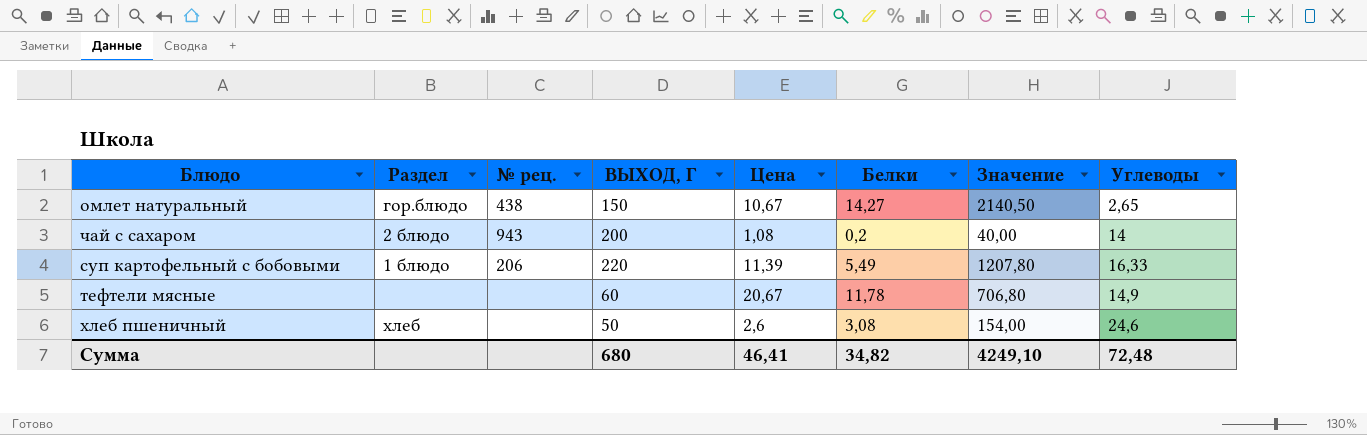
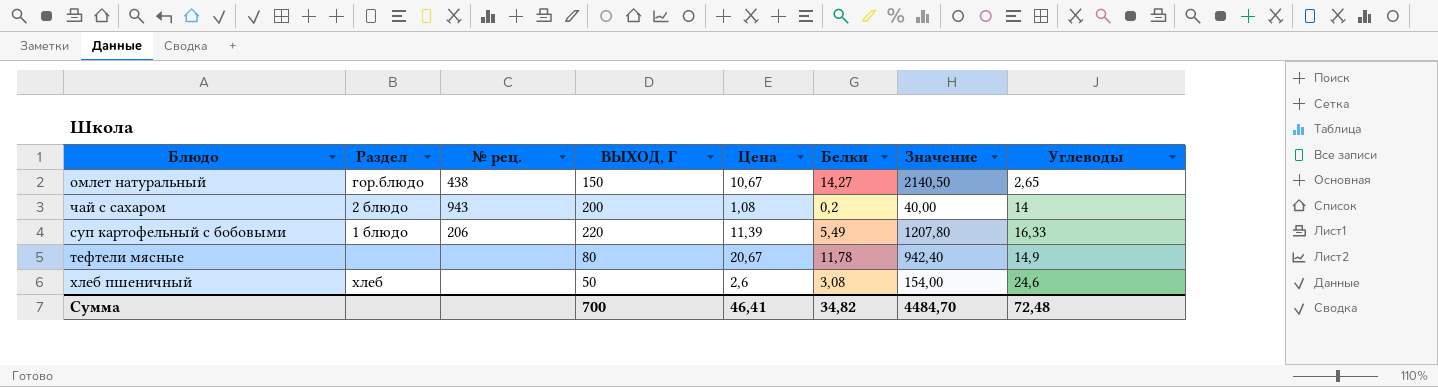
тефтели мясные | ВЫХОД, Г: 60 -> 80
тефтели мясные | Значение: 706,80 -> 942,40
Сумма | ВЫХОД, Г: 680 -> 700
Сумма | Значение: 4249,10 -> 4484,70

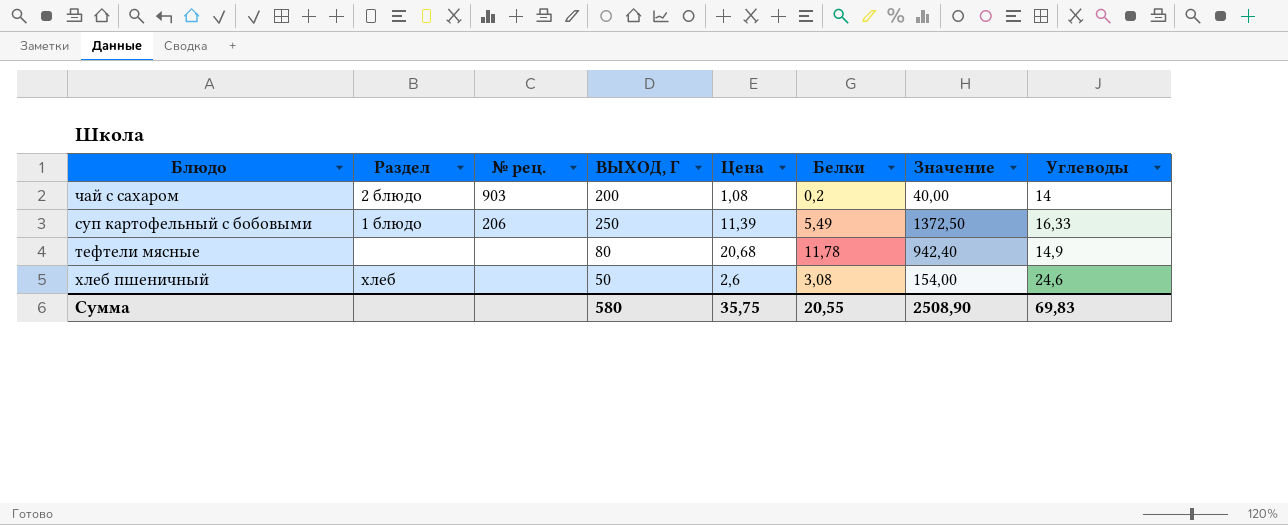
row омлет натуральный: гор.блюдо | 438 | 150 | 10,67 | 14,27 | 2140,50 | 2,65 -> none
чай с сахаром | № рец.: 943 -> 903
суп картофельный с бобовыми | ВЫХОД, Г: 220 -> 250
суп картофельный с бобовыми | Значение: 1207,80 -> 1372,50
тефтели мясные | Цена: 20,67 -> 20,68
Сумма | ВЫХОД, Г: 700 -> 580
Сумма | Цена: 46,41 -> 35,75
Сумма | Белки: 34,82 -> 20,55
Сумма | Значение: 4484,70 -> 2508,90
Сумма | Углеводы: 72,48 -> 69,83

